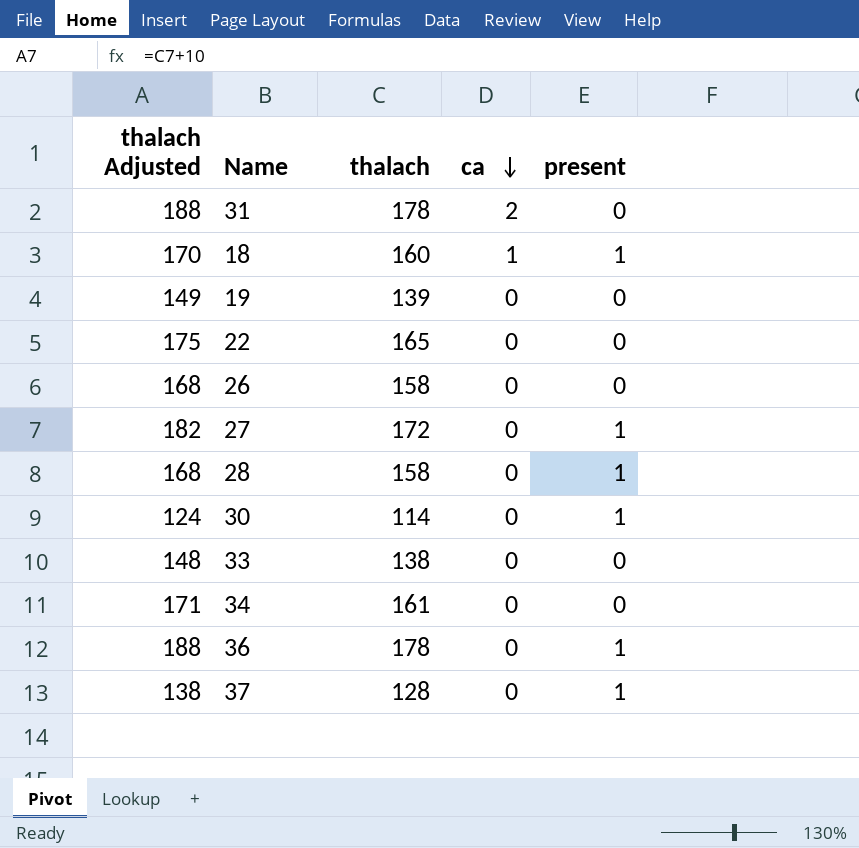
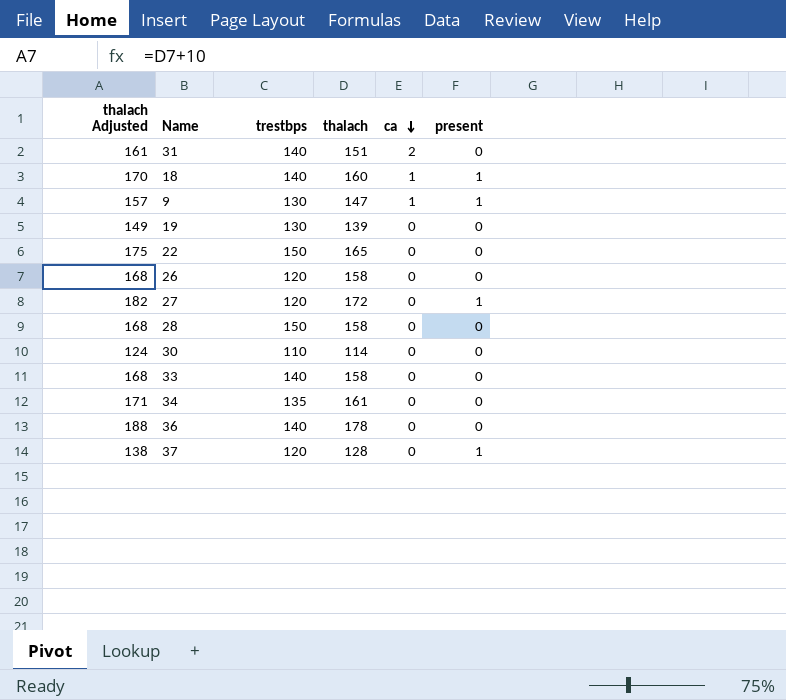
column trestbps | position: none -> 3
31 | thalach Adjusted: 188 -> 161
31 | thalach: 178 -> 151
row 9: none -> 157 | 130 | 147 | 1 | 1
28 | present: 1 -> 0
30 | present: 1 -> 0
33 | thalach Adjusted: 148 -> 168
33 | thalach: 138 -> 158
36 | present: 1 -> 0

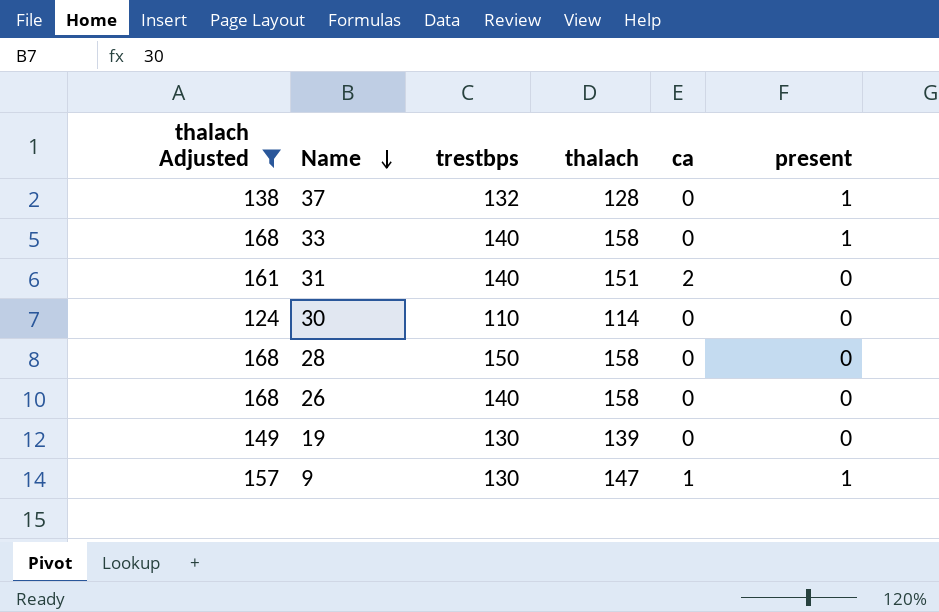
filter: none -> thalach Adjusted <= 168
row order: ca descending -> Name descending
37 | trestbps: 120 -> 132
33 | present: 0 -> 1
26 | trestbps: 120 -> 140

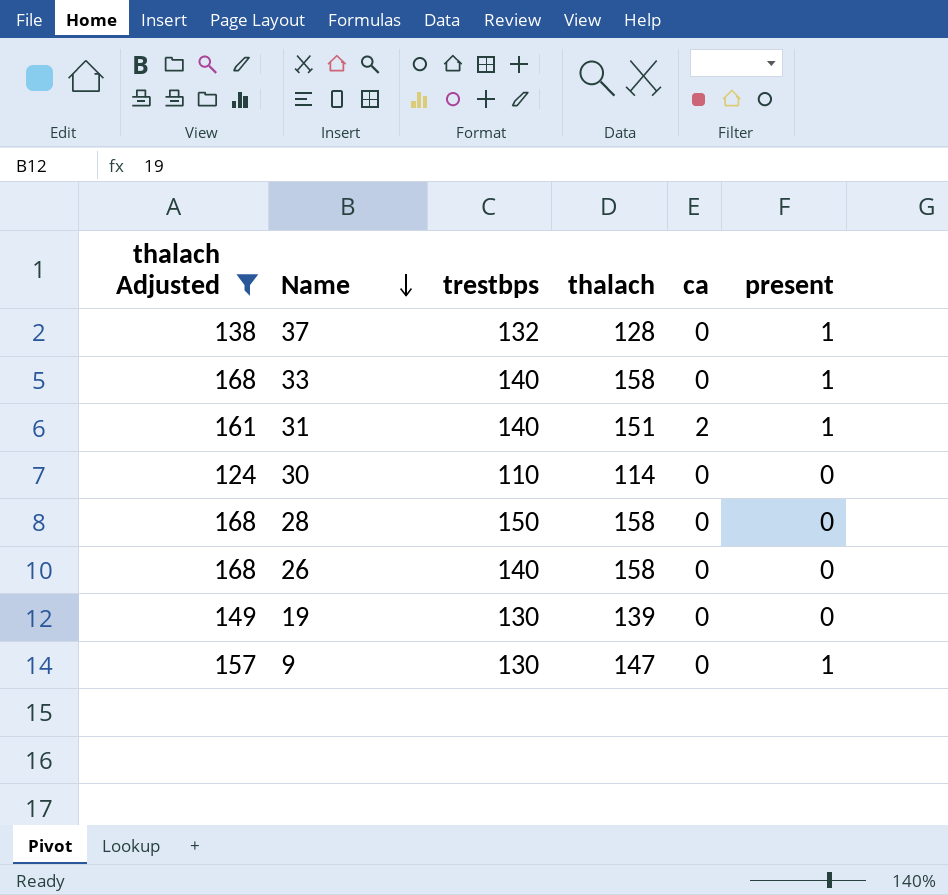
31 | present: 0 -> 1
9 | ca: 1 -> 0

